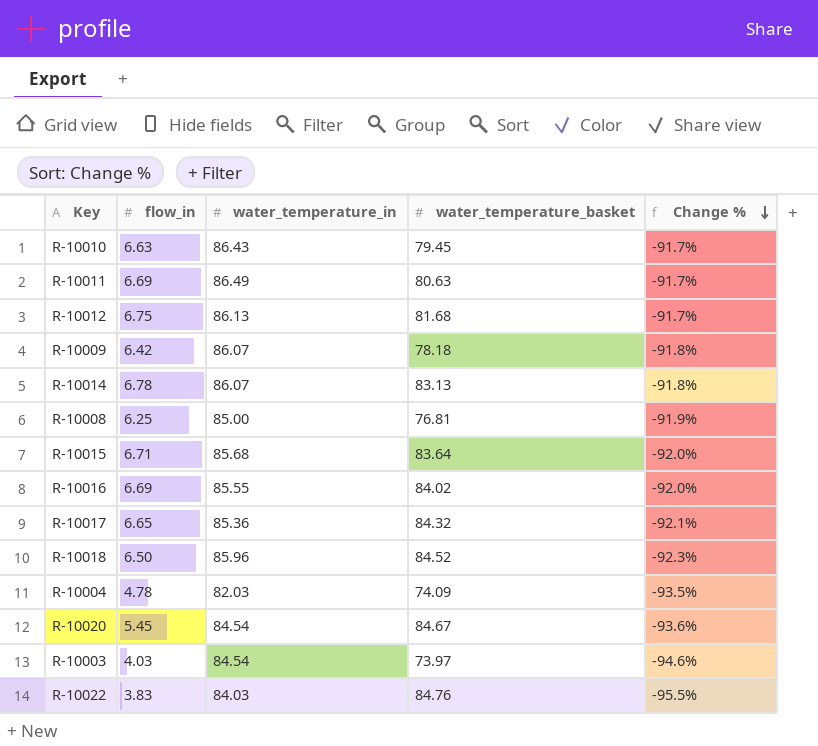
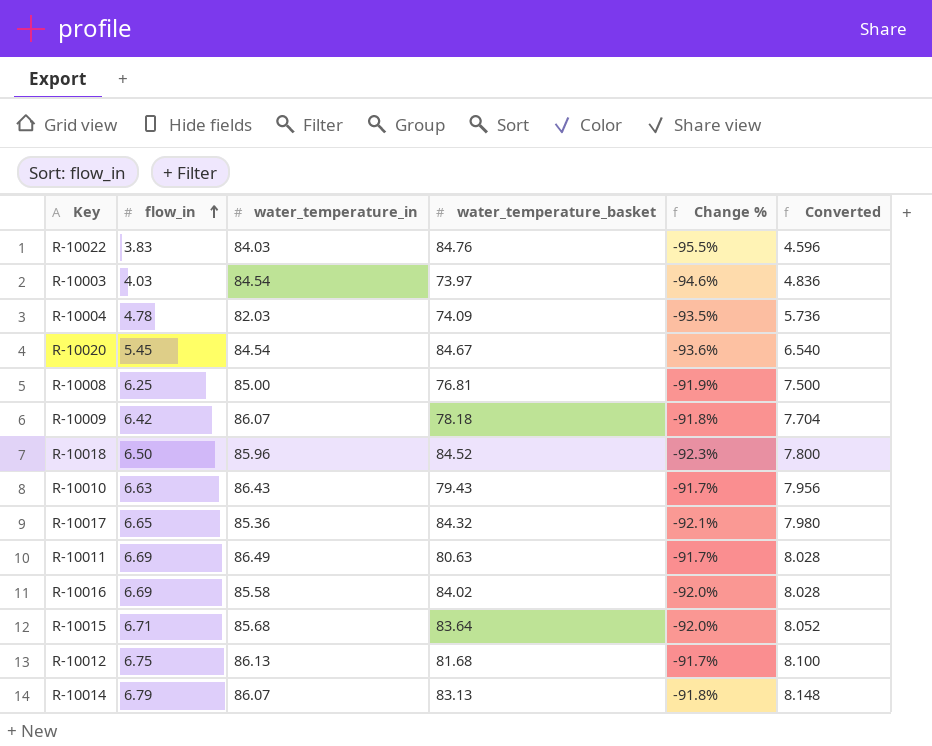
row order: Change % descending -> flow_in ascending
column Converted | formula: none -> [flow_in] * 1.2
R-10010 | water_temperature_basket: 79.45 -> 79.43
R-10016 | water_temperature_in: 85.55 -> 85.58
R-10014 | flow_in: 6.78 -> 6.79

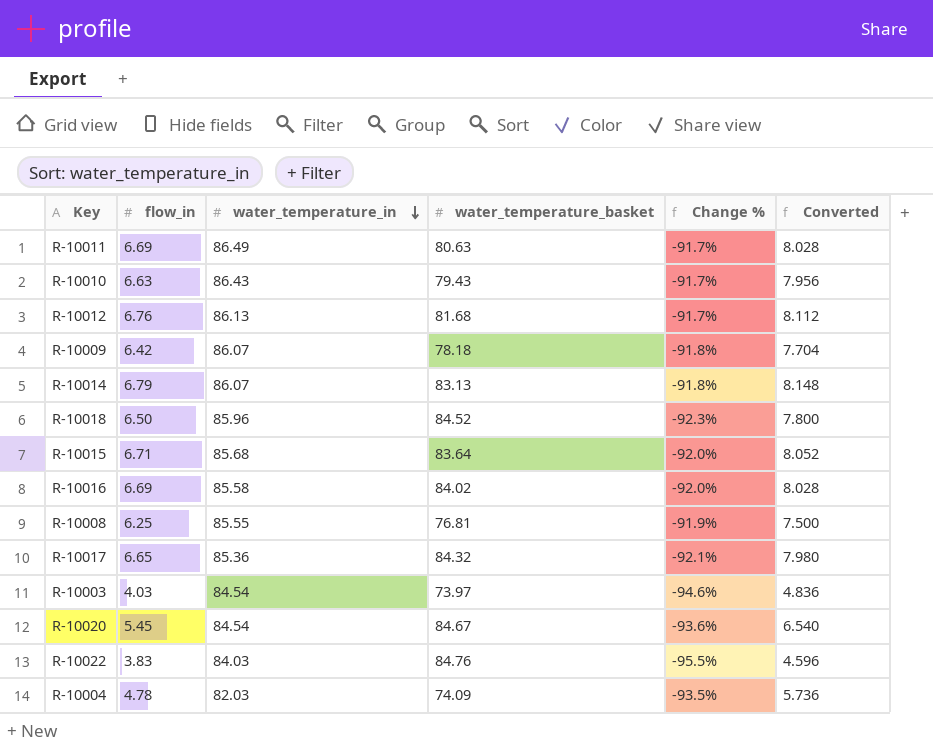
row order: flow_in ascending -> water_temperature_in descending
R-10012 | flow_in: 6.75 -> 6.76
R-10012 | Converted: 8.100 -> 8.112
R-10008 | water_temperature_in: 85.00 -> 85.55

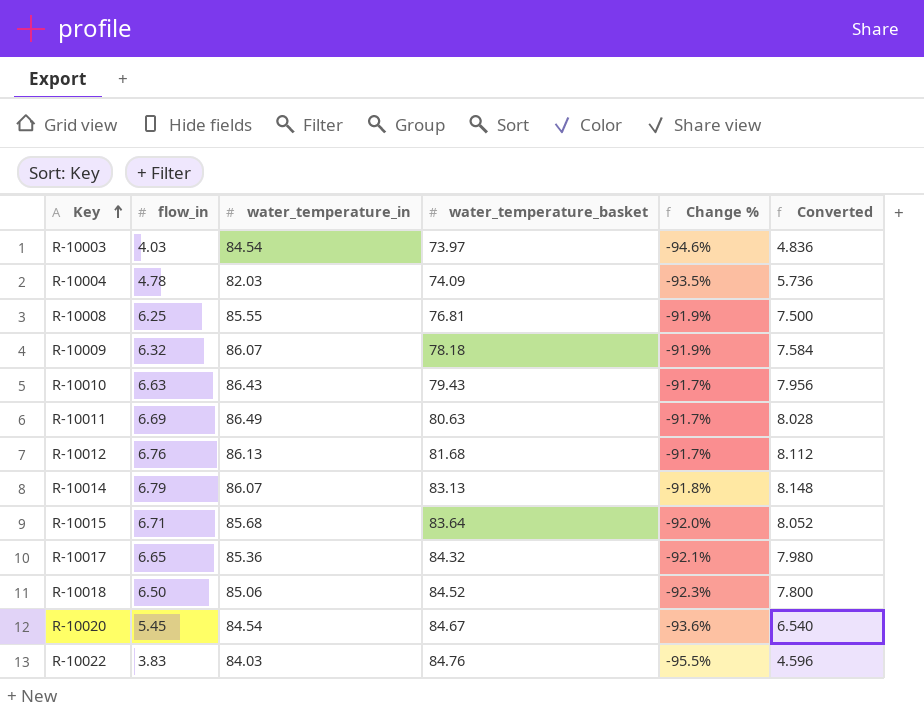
row order: water_temperature_in descending -> Key ascending
row R-10016: 6.69 | 85.58 | 84.02 | -92.0% | 8.028 -> none
R-10009 | flow_in: 6.42 -> 6.32
R-10009 | Change %: -91.8% -> -91.9%
R-10009 | Converted: 7.704 -> 7.584
R-10018 | water_temperature_in: 85.96 -> 85.06

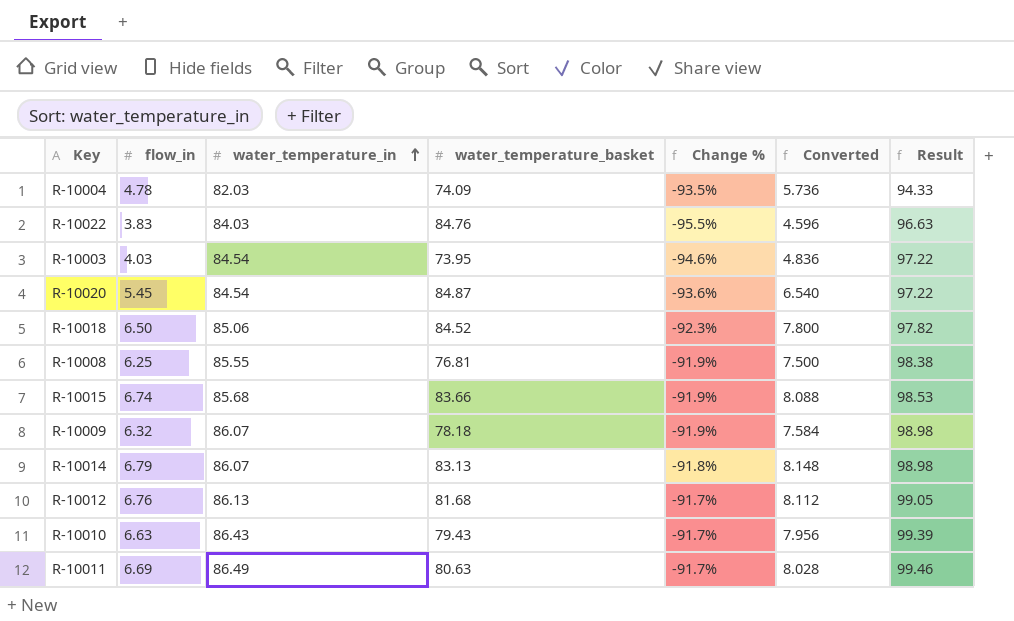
row order: Key ascending -> water_temperature_in ascending
column Result | formula: none -> [water_temperature_in] * 1.15
row R-10017: 6.65 | 85.36 | 84.32 | -92.1% | 7.980 -> none
R-10003 | water_temperature_basket: 73.97 -> 73.95
R-10020 | water_temperature_basket: 84.67 -> 84.87
R-10015 | flow_in: 6.71 -> 6.74
R-10015 | water_temperature_basket: 83.64 -> 83.66
R-10015 | Change %: -92.0% -> -91.9%
R-10015 | Converted: 8.052 -> 8.088

